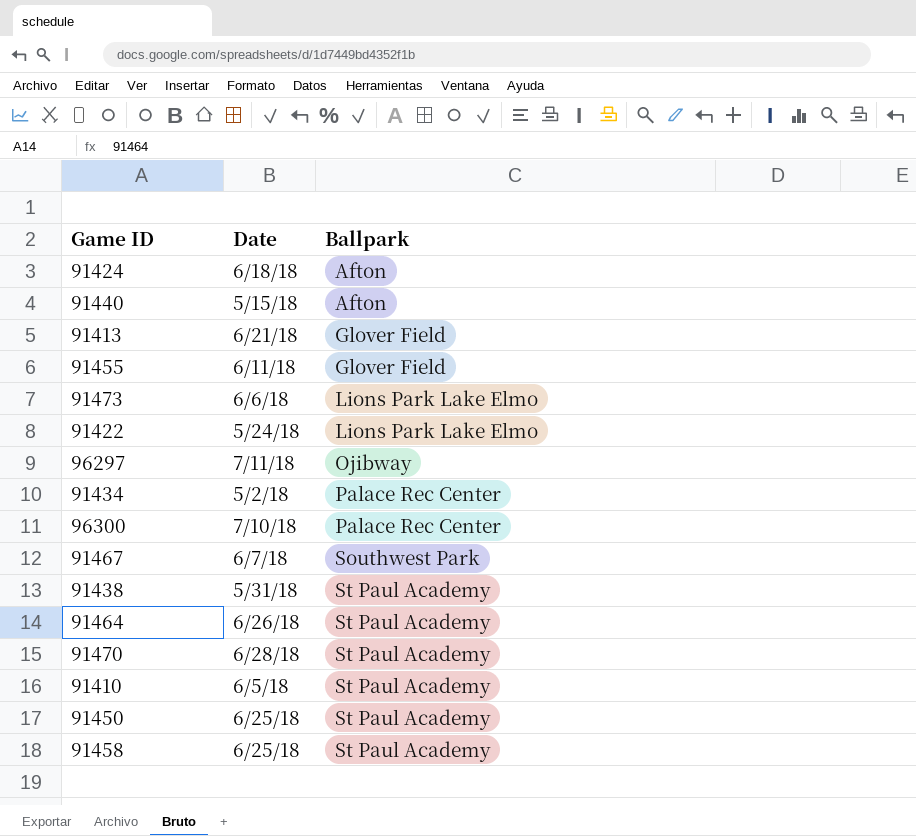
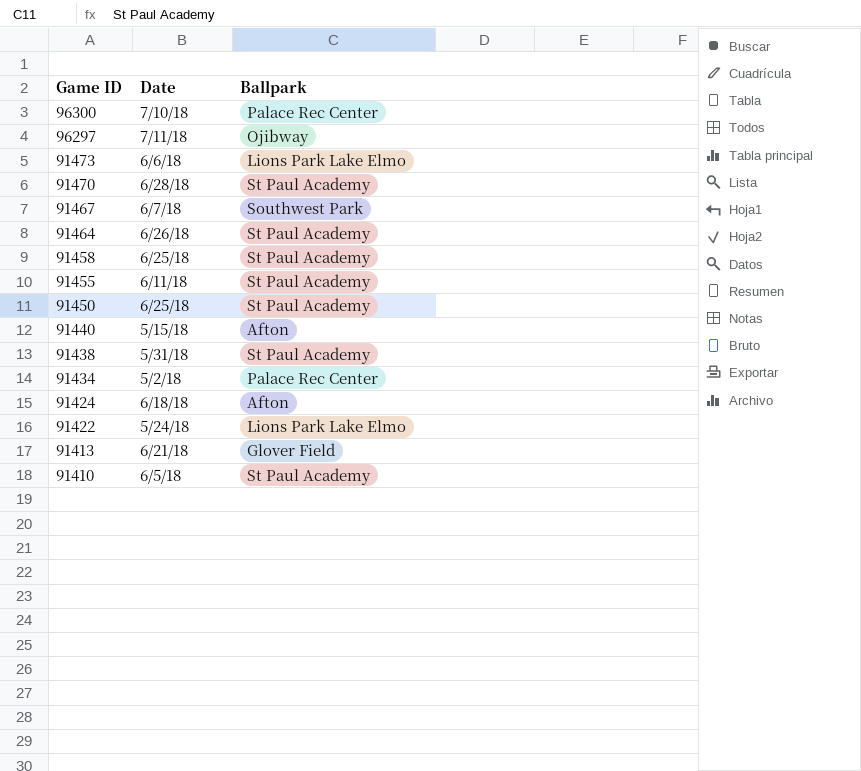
row order: Ballpark ascending -> Game ID descending
91455 | Ballpark: Glover Field -> St Paul Academy

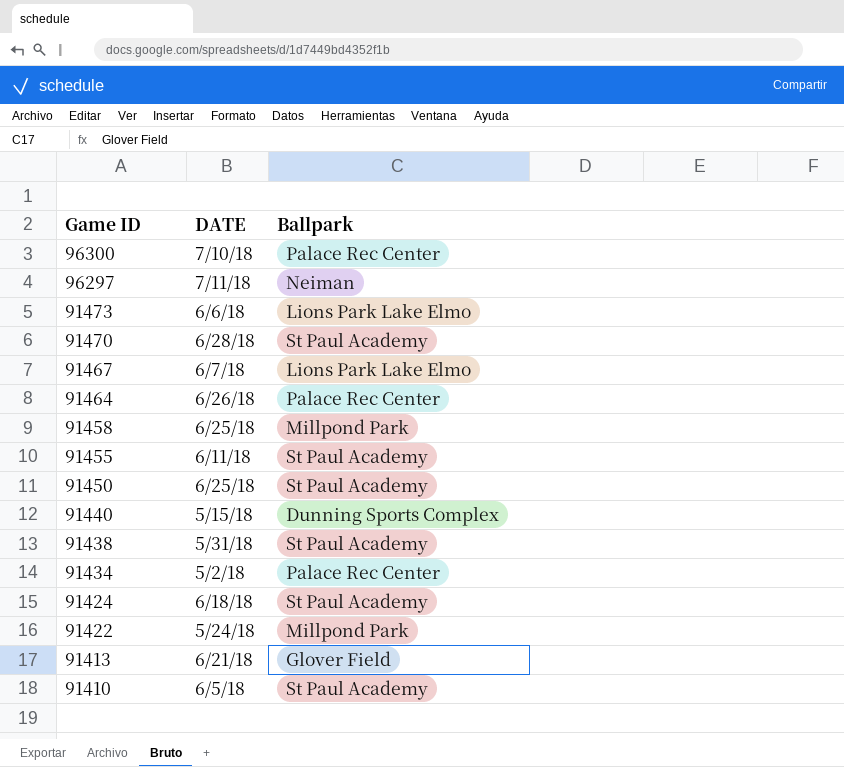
column name: Date -> DATE
96297 | Ballpark: Ojibway -> Neiman
91467 | Ballpark: Southwest Park -> Lions Park Lake Elmo
91464 | Ballpark: St Paul Academy -> Palace Rec Center
91458 | Ballpark: St Paul Academy -> Millpond Park
91440 | Ballpark: Afton -> Dunning Sports Complex
91424 | Ballpark: Afton -> St Paul Academy
91422 | Ballpark: Lions Park Lake Elmo -> Millpond Park

